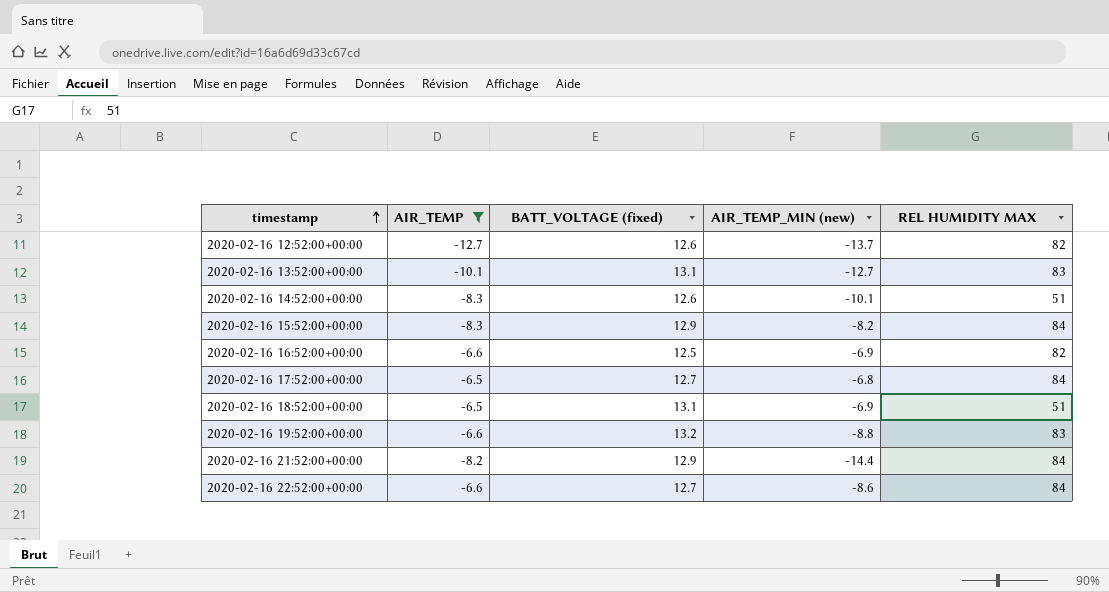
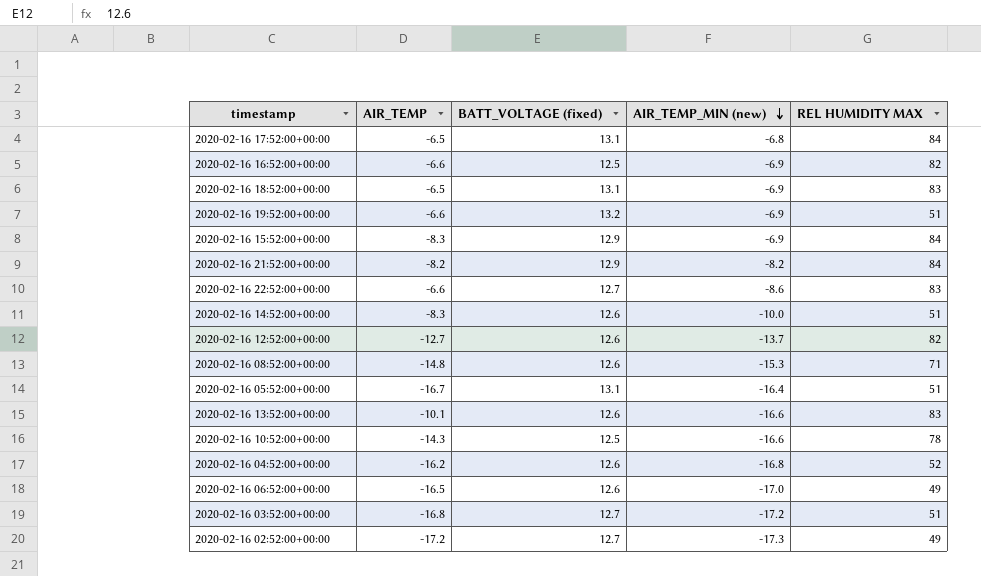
filter: AIR_TEMP >= -12.7 -> none
row order: timestamp ascending -> AIR_TEMP_MIN (new) descending
2020-02-16 17:52:00+00:00 | BATT_VOLTAGE (fixed): 12.7 -> 13.1
2020-02-16 18:52:00+00:00 | REL HUMIDITY MAX: 51 -> 83
2020-02-16 19:52:00+00:00 | AIR_TEMP_MIN (new): -8.8 -> -6.9
2020-02-16 19:52:00+00:00 | REL HUMIDITY MAX: 83 -> 51
2020-02-16 15:52:00+00:00 | AIR_TEMP_MIN (new): -8.2 -> -6.9
2020-02-16 21:52:00+00:00 | AIR_TEMP_MIN (new): -14.4 -> -8.2
2020-02-16 22:52:00+00:00 | REL HUMIDITY MAX: 84 -> 83
2020-02-16 14:52:00+00:00 | AIR_TEMP_MIN (new): -10.1 -> -10.0
2020-02-16 13:52:00+00:00 | BATT_VOLTAGE (fixed): 13.1 -> 12.6
2020-02-16 13:52:00+00:00 | AIR_TEMP_MIN (new): -12.7 -> -16.6

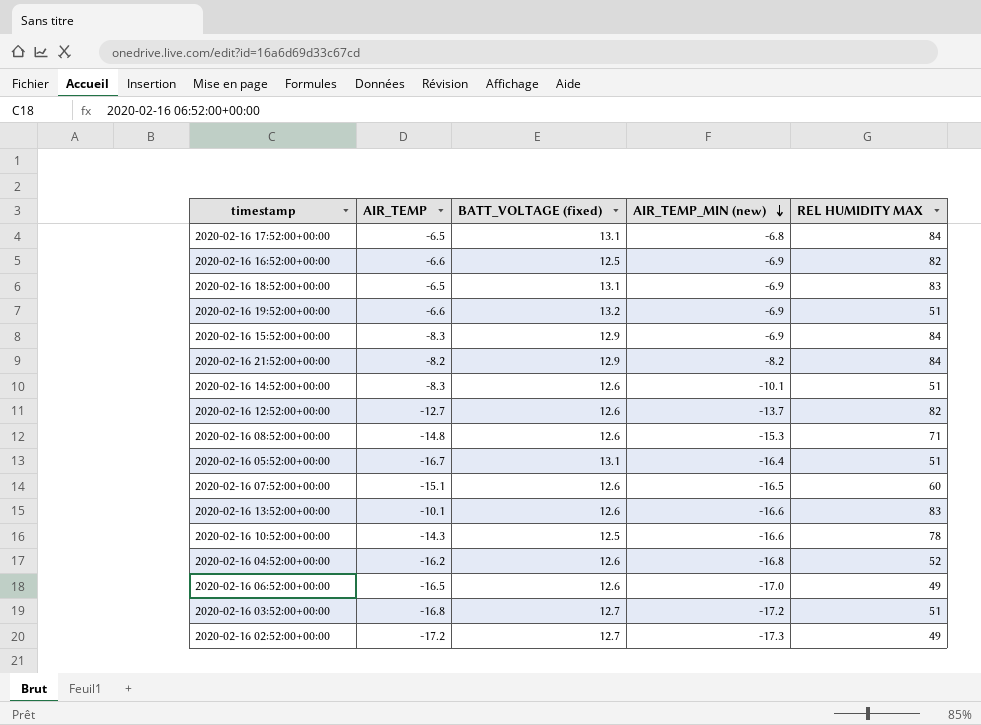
row 2020-02-16 22:52:00+00:00: -6.6 | 12.7 | -8.6 | 83 -> none
2020-02-16 14:52:00+00:00 | AIR_TEMP_MIN (new): -10.0 -> -10.1
row 2020-02-16 07:52:00+00:00: none -> -15.1 | 12.6 | -16.5 | 60

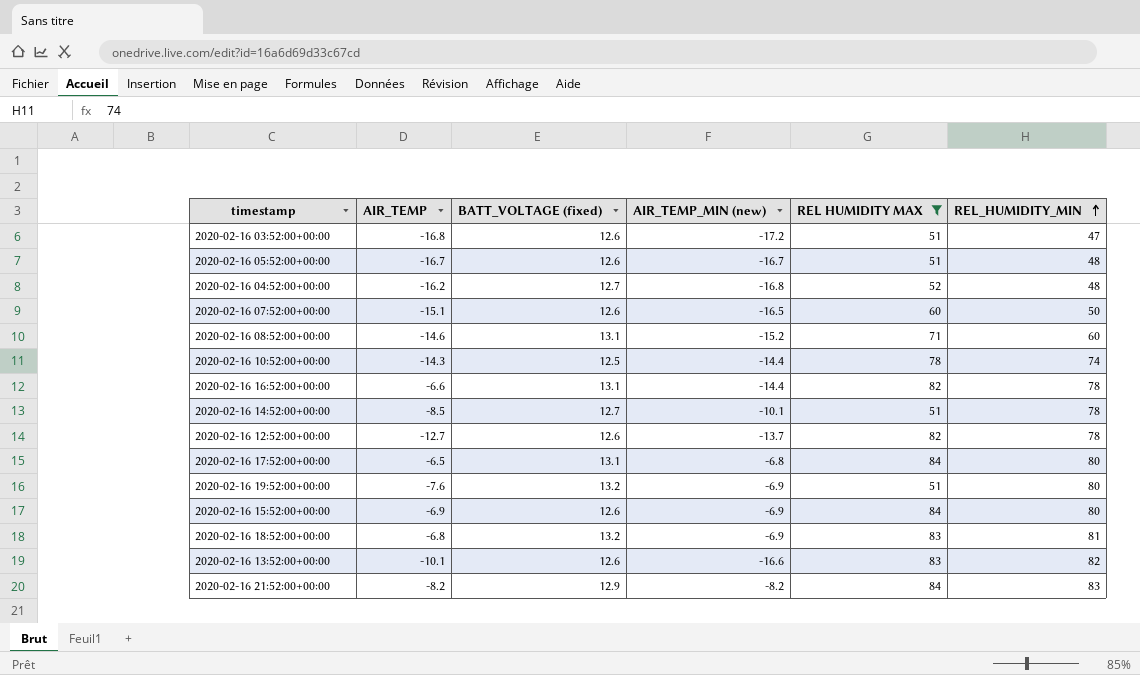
filter: none -> REL HUMIDITY MAX != 49
row order: AIR_TEMP_MIN (new) descending -> REL_HUMIDITY_MIN ascending
column REL_HUMIDITY_MIN | position: none -> 6
2020-02-16 03:52:00+00:00 | BATT_VOLTAGE (fixed): 12.7 -> 12.6
2020-02-16 05:52:00+00:00 | BATT_VOLTAGE (fixed): 13.1 -> 12.6
2020-02-16 05:52:00+00:00 | AIR_TEMP_MIN (new): -16.4 -> -16.7
2020-02-16 04:52:00+00:00 | BATT_VOLTAGE (fixed): 12.6 -> 12.7
2020-02-16 08:52:00+00:00 | AIR_TEMP: -14.8 -> -14.6
2020-02-16 08:52:00+00:00 | BATT_VOLTAGE (fixed): 12.6 -> 13.1
2020-02-16 08:52:00+00:00 | AIR_TEMP_MIN (new): -15.3 -> -15.2
2020-02-16 10:52:00+00:00 | AIR_TEMP_MIN (new): -16.6 -> -14.4
2020-02-16 16:52:00+00:00 | BATT_VOLTAGE (fixed): 12.5 -> 13.1
2020-02-16 16:52:00+00:00 | AIR_TEMP_MIN (new): -6.9 -> -14.4
2020-02-16 14:52:00+00:00 | AIR_TEMP: -8.3 -> -8.5
2020-02-16 14:52:00+00:00 | BATT_VOLTAGE (fixed): 12.6 -> 12.7
2020-02-16 19:52:00+00:00 | AIR_TEMP: -6.6 -> -7.6
2020-02-16 15:52:00+00:00 | AIR_TEMP: -8.3 -> -6.9
2020-02-16 15:52:00+00:00 | BATT_VOLTAGE (fixed): 12.9 -> 12.6
2020-02-16 18:52:00+00:00 | AIR_TEMP: -6.5 -> -6.8
2020-02-16 18:52:00+00:00 | BATT_VOLTAGE (fixed): 13.1 -> 13.2

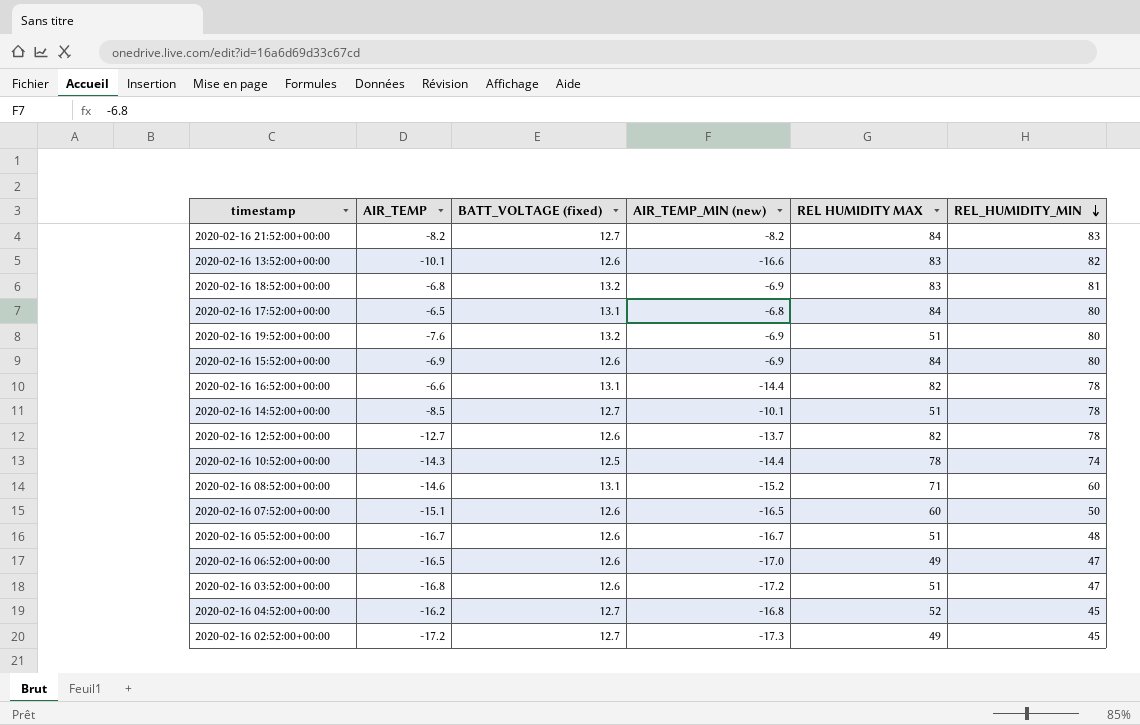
filter: REL HUMIDITY MAX != 49 -> none
row order: REL_HUMIDITY_MIN ascending -> REL_HUMIDITY_MIN descending
2020-02-16 21:52:00+00:00 | BATT_VOLTAGE (fixed): 12.9 -> 12.7
2020-02-16 04:52:00+00:00 | REL_HUMIDITY_MIN: 48 -> 45

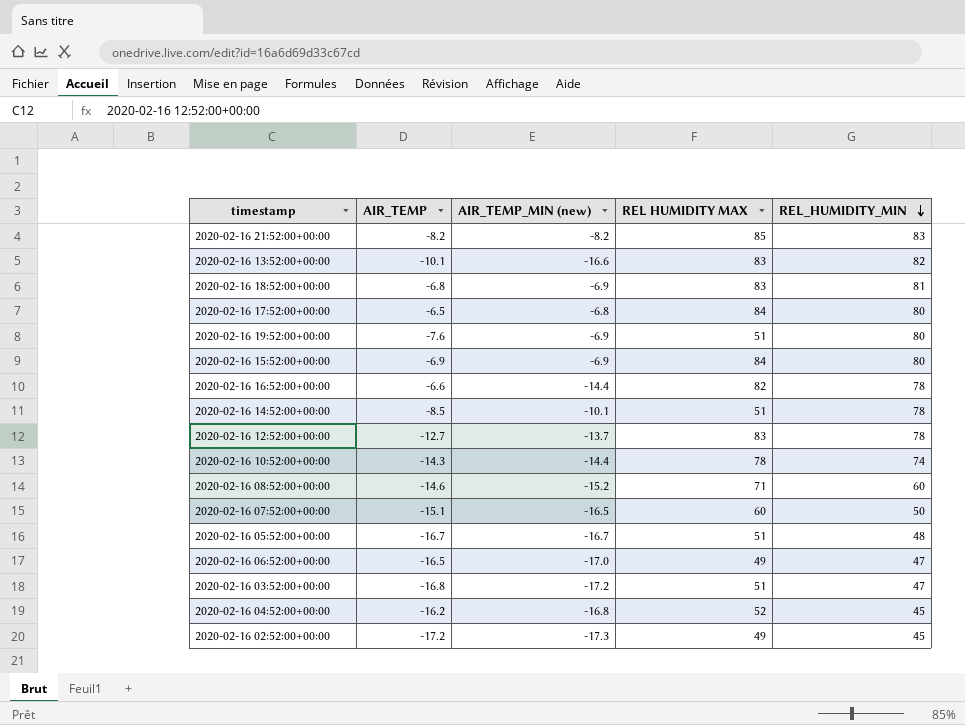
column BATT_VOLTAGE (fixed) | position: 3 -> none
2020-02-16 21:52:00+00:00 | REL HUMIDITY MAX: 84 -> 85
2020-02-16 12:52:00+00:00 | REL HUMIDITY MAX: 82 -> 83

